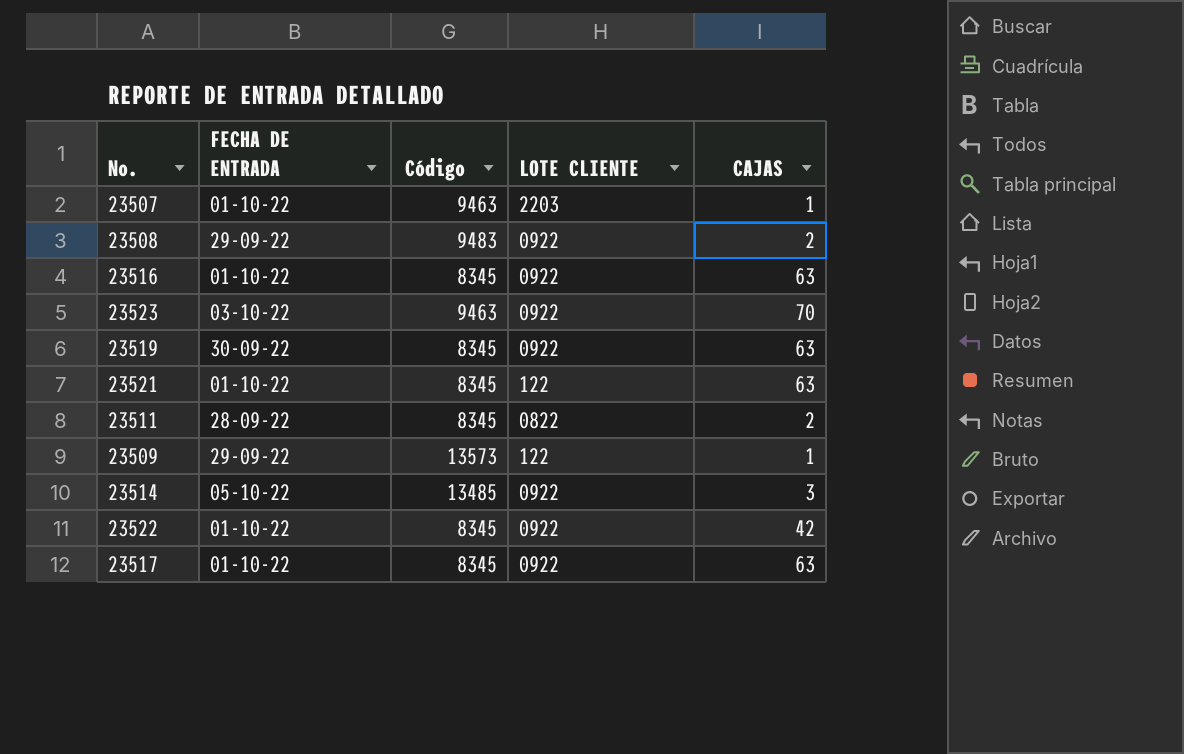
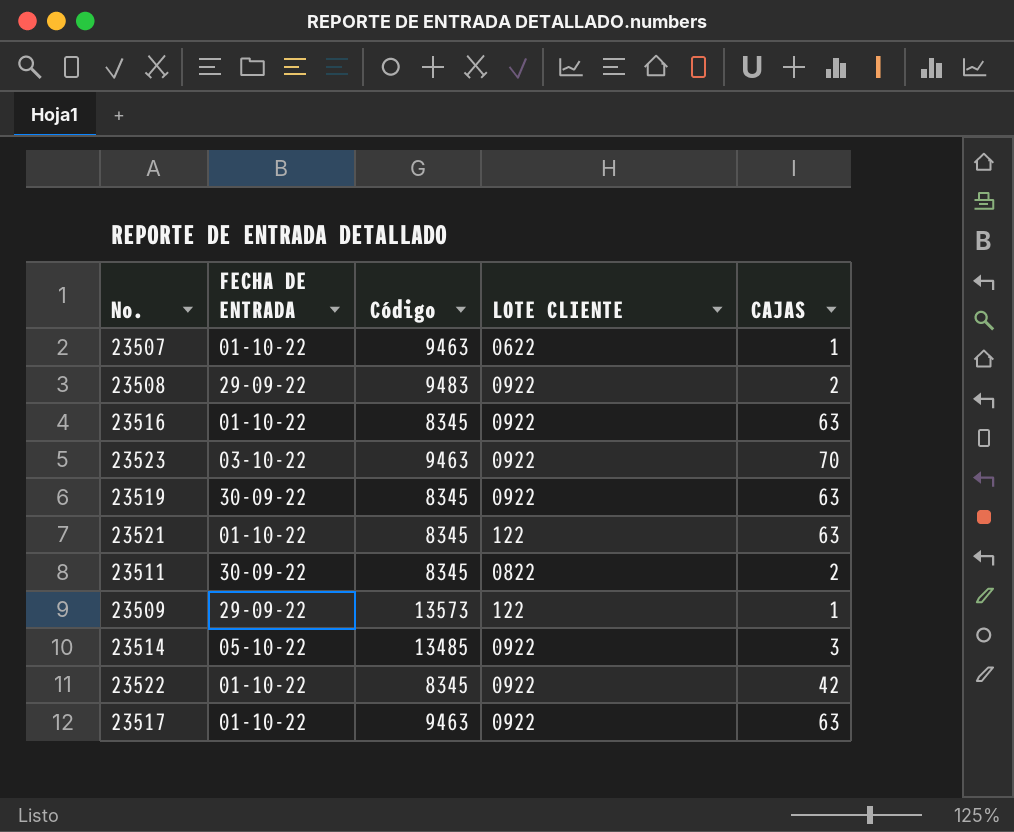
23507 | LOTE CLIENTE: 2203 -> 0622
23511 | FECHA DE ENTRADA: 28-09-22 -> 30-09-22
23517 | Código: 8345 -> 9463

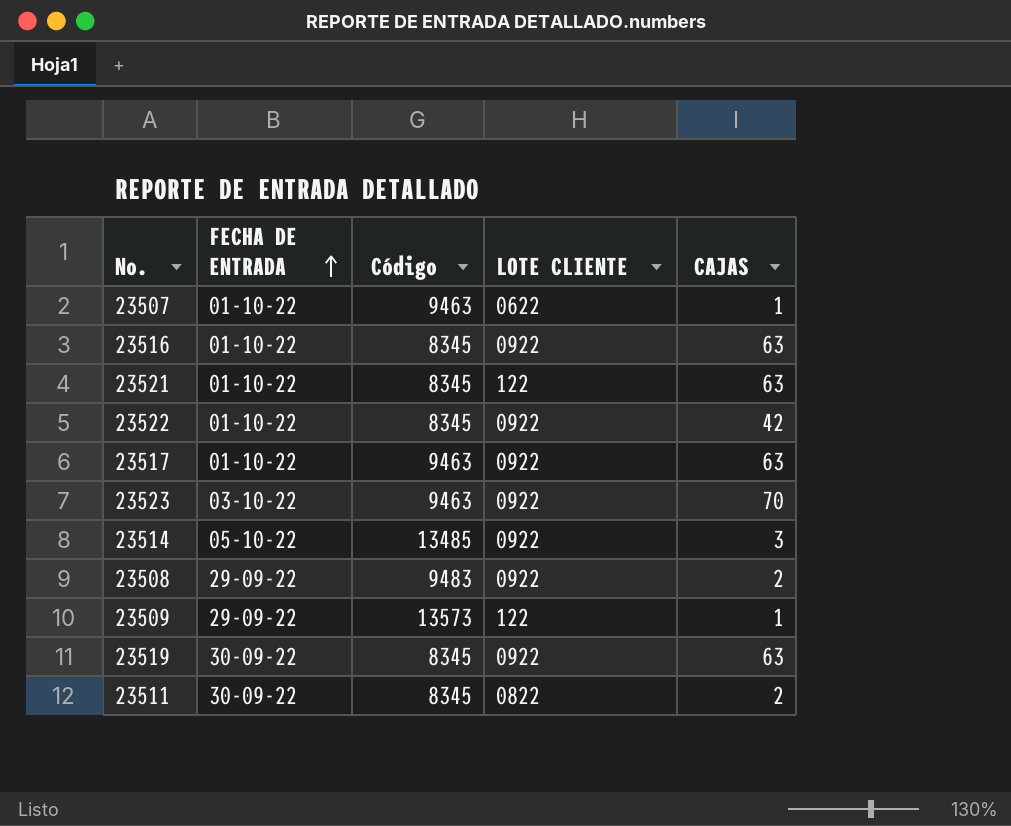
row order: none -> FECHA DE ENTRADA ascending

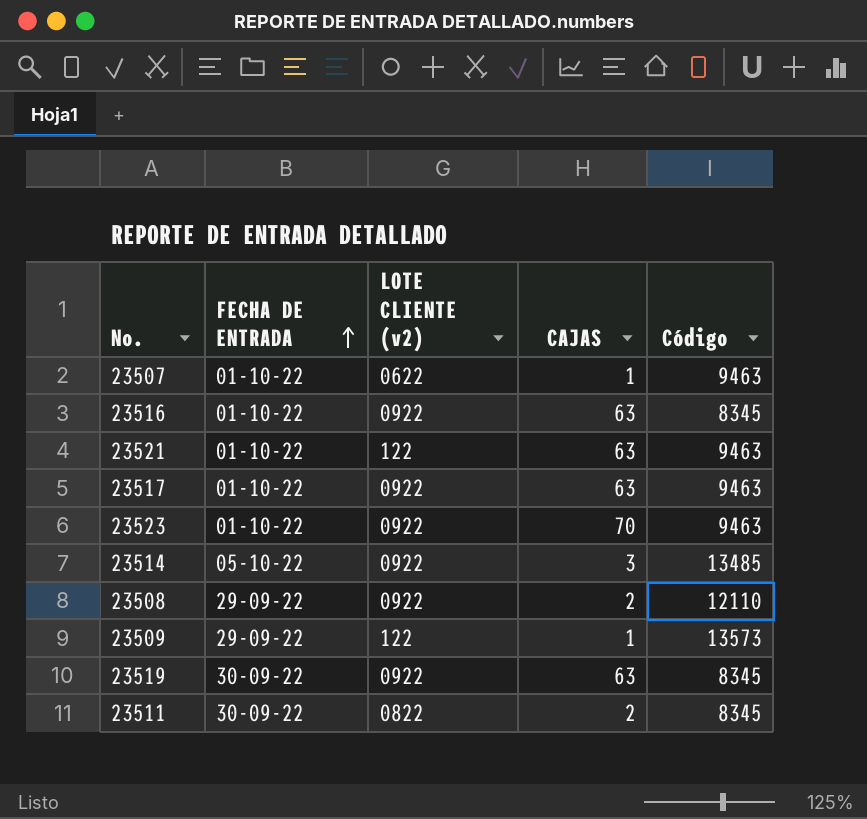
column name: LOTE CLIENTE -> LOTE CLIENTE (v2)
column Código | position: 3 -> 5
row 23522: 01-10-22 | 8345 | 0922 | 42 -> none
23521 | Código: 8345 -> 9463
23523 | FECHA DE ENTRADA: 03-10-22 -> 01-10-22
23508 | Código: 9483 -> 12110

